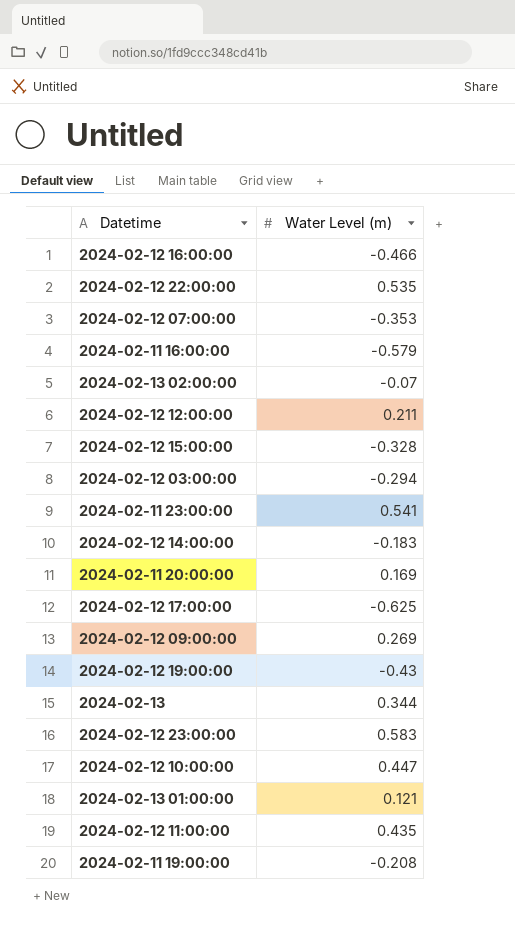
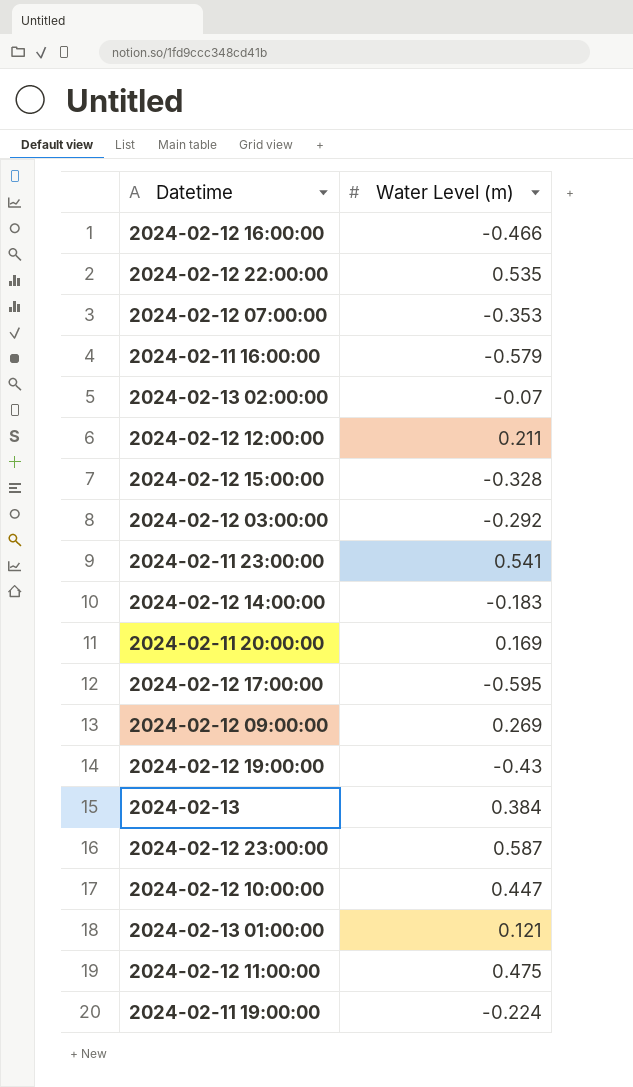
2024-02-12 03:00:00 | Water Level (m): -0.294 -> -0.292
2024-02-12 17:00:00 | Water Level (m): -0.625 -> -0.595
2024-02-13 | Water Level (m): 0.344 -> 0.384
2024-02-12 23:00:00 | Water Level (m): 0.583 -> 0.587
2024-02-12 11:00:00 | Water Level (m): 0.435 -> 0.475
2024-02-11 19:00:00 | Water Level (m): -0.208 -> -0.224

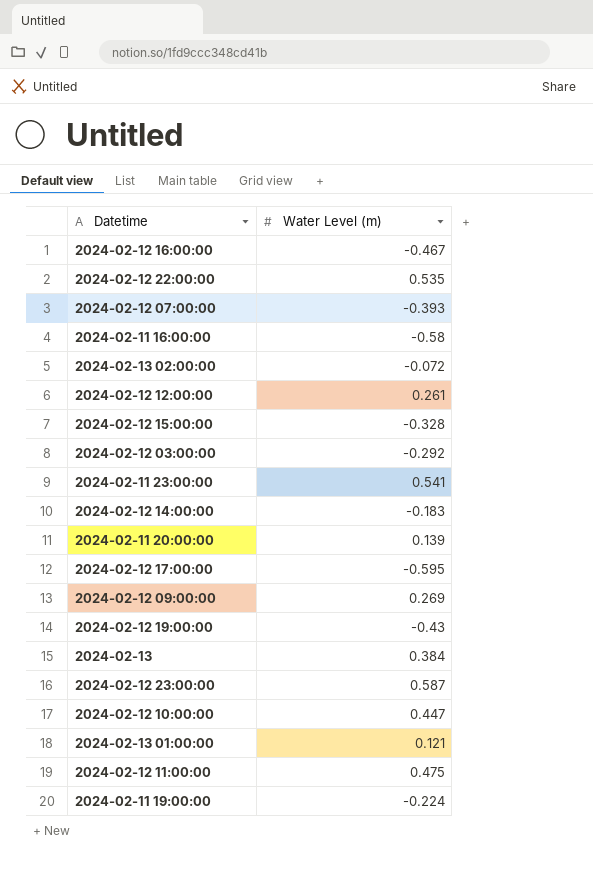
2024-02-12 16:00:00 | Water Level (m): -0.466 -> -0.467
2024-02-12 07:00:00 | Water Level (m): -0.353 -> -0.393
2024-02-11 16:00:00 | Water Level (m): -0.579 -> -0.58
2024-02-13 02:00:00 | Water Level (m): -0.07 -> -0.072
2024-02-12 12:00:00 | Water Level (m): 0.211 -> 0.261
2024-02-11 20:00:00 | Water Level (m): 0.169 -> 0.139

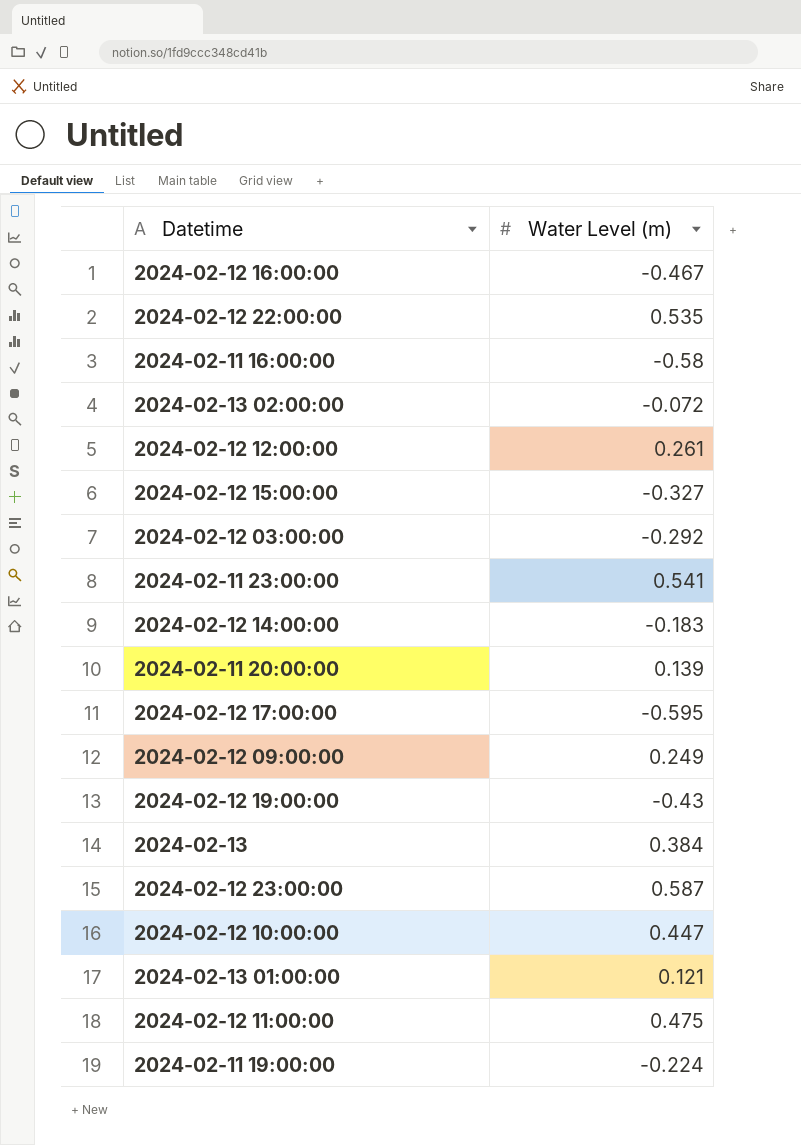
row 2024-02-12 07:00:00: -0.393 -> none
2024-02-12 15:00:00 | Water Level (m): -0.328 -> -0.327
2024-02-12 09:00:00 | Water Level (m): 0.269 -> 0.249

